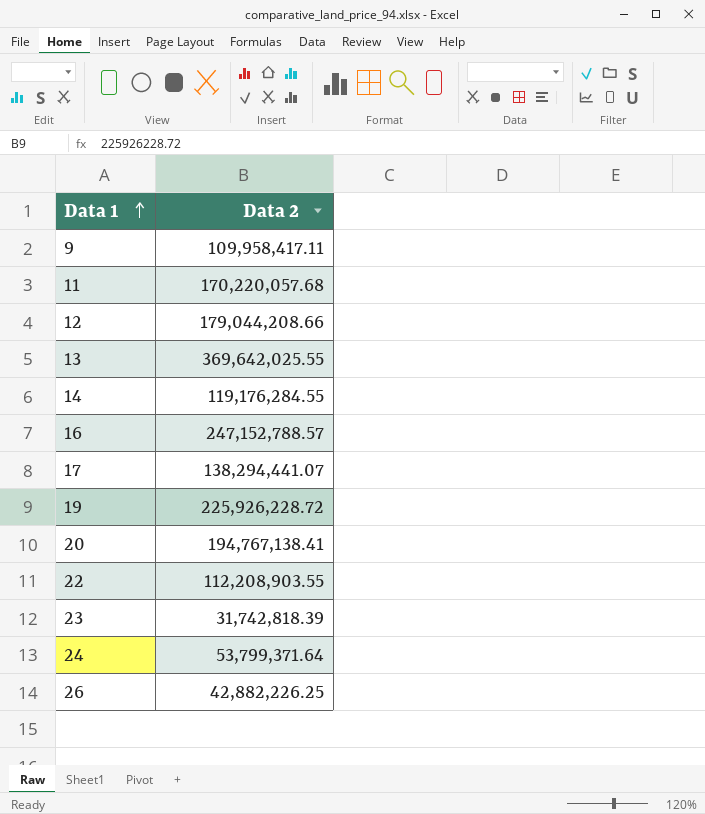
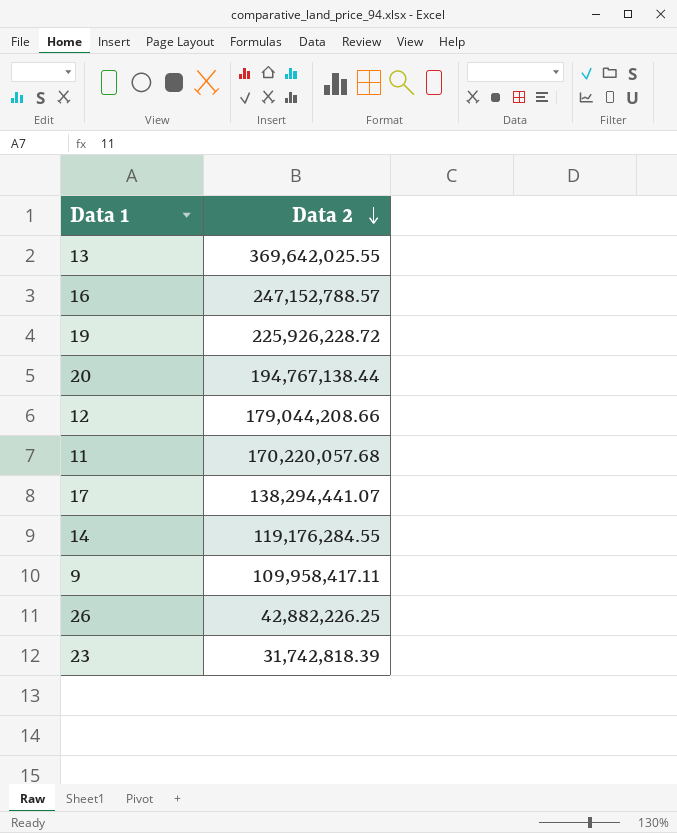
row order: Data 1 ascending -> Data 2 descending
row 22: 112,208,903.55 -> none
row 24: 53,799,371.64 -> none
20 | Data 2: 194,767,138.41 -> 194,767,138.44

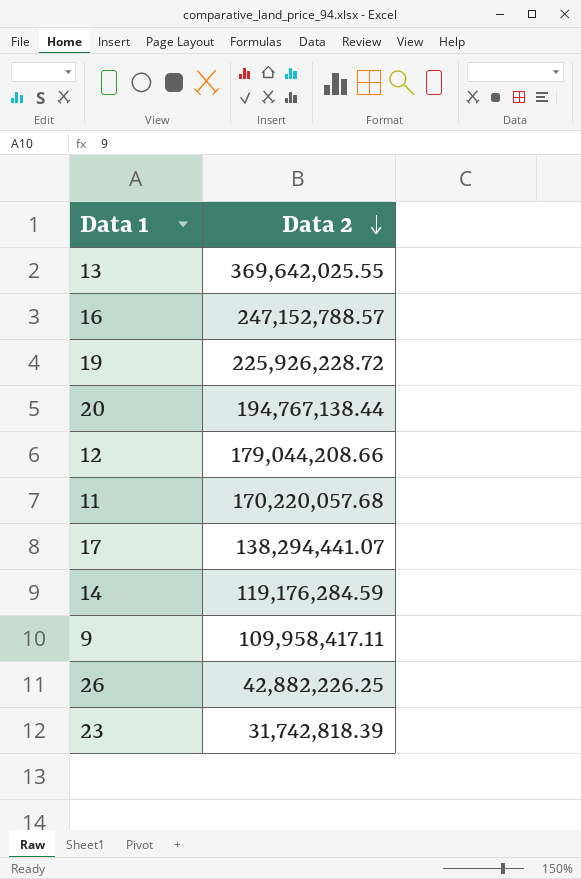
14 | Data 2: 119,176,284.55 -> 119,176,284.59

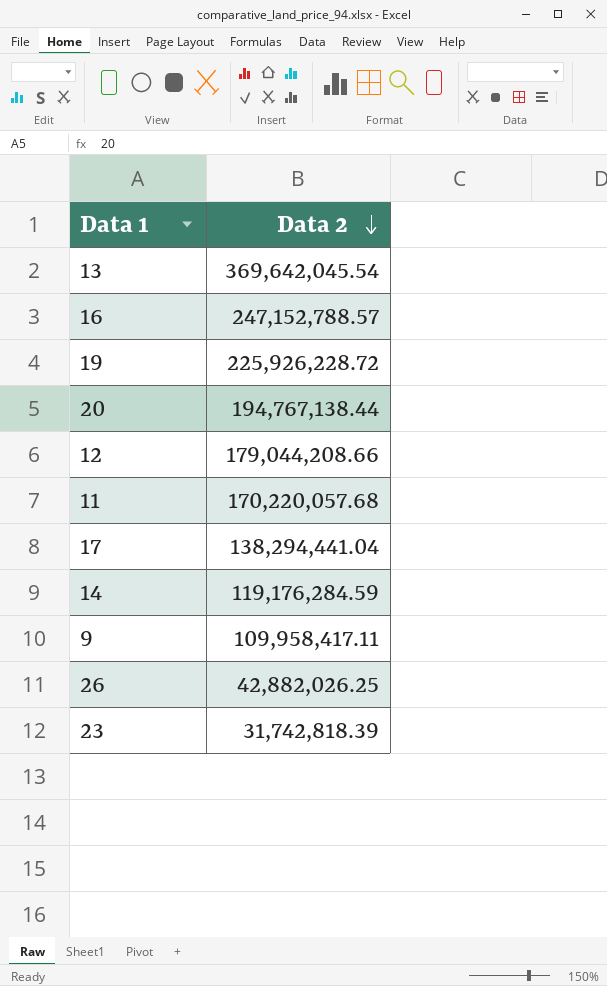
13 | Data 2: 369,642,025.55 -> 369,642,045.54
17 | Data 2: 138,294,441.07 -> 138,294,441.04
26 | Data 2: 42,882,226.25 -> 42,882,026.25

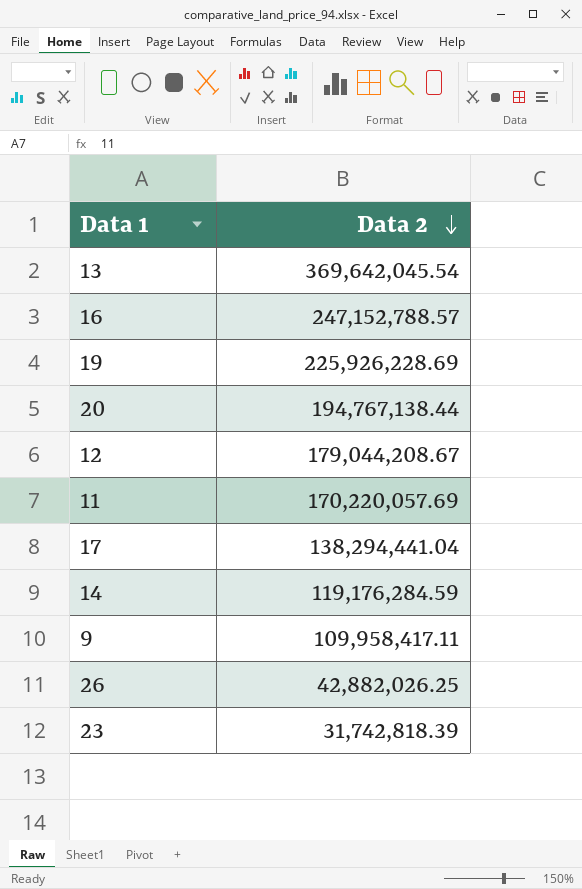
19 | Data 2: 225,926,228.72 -> 225,926,228.69
12 | Data 2: 179,044,208.66 -> 179,044,208.67
11 | Data 2: 170,220,057.68 -> 170,220,057.69

